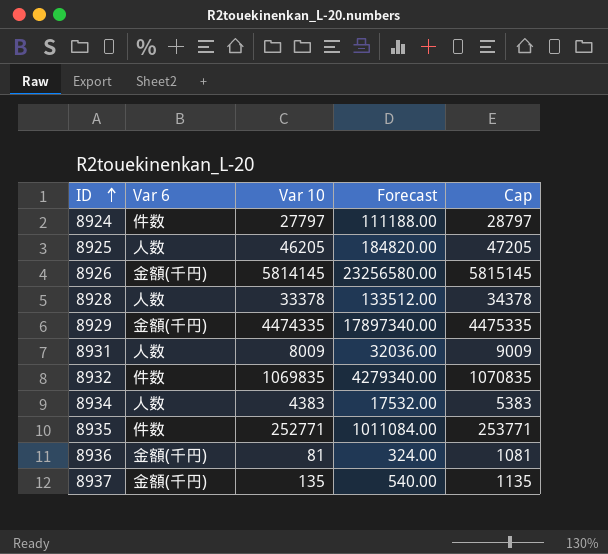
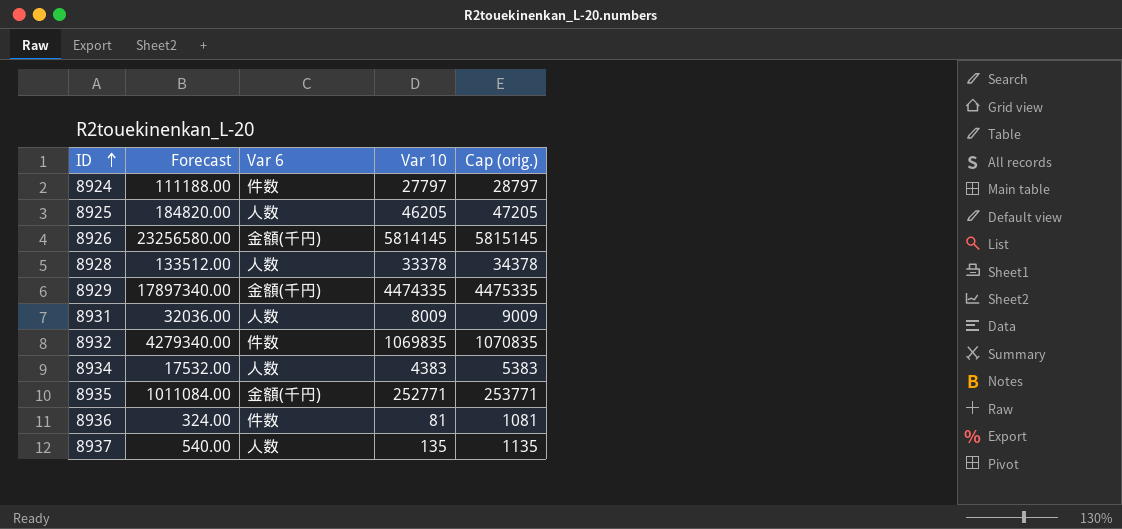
column Forecast | position: 4 -> 2
column name: Cap -> Cap (orig.)
8935 | Var 6: 件数 -> 金額(千円)
8936 | Var 6: 金額(千円) -> 件数
8937 | Var 6: 金額(千円) -> 人数

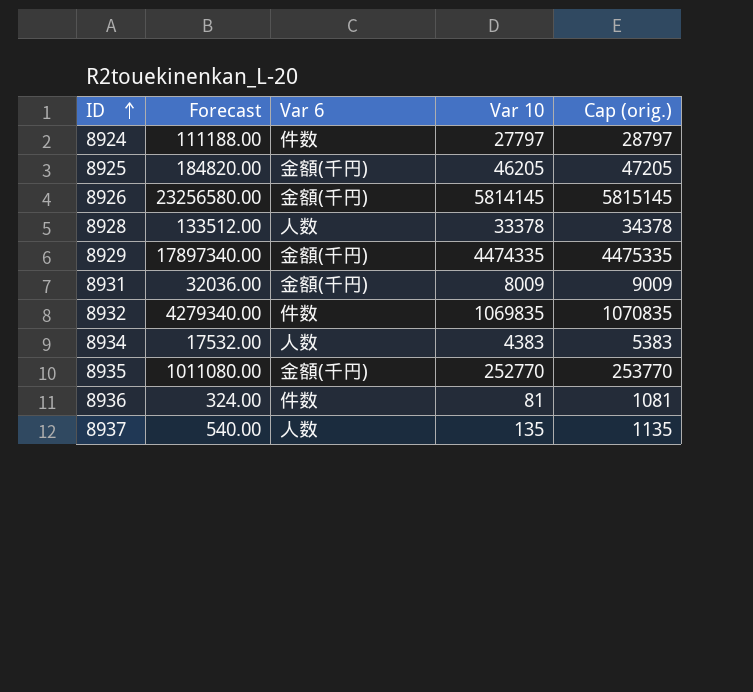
8925 | Var 6: 人数 -> 金額(千円)
8931 | Var 6: 人数 -> 金額(千円)
8935 | Forecast: 1011084.00 -> 1011080.00
8935 | Var 10: 252771 -> 252770
8935 | Cap (orig.): 253771 -> 253770

